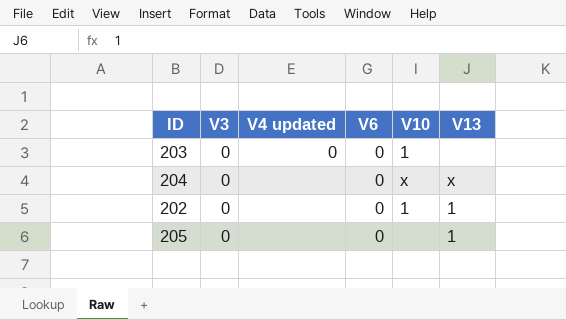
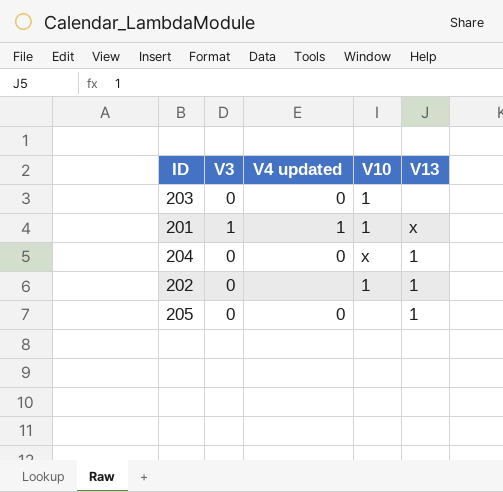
column V6 | position: 4 -> none
row 201: none -> 1 | 1 | 1 | x
204 | V4 updated: none -> 0
204 | V13: x -> 1
205 | V4 updated: none -> 0

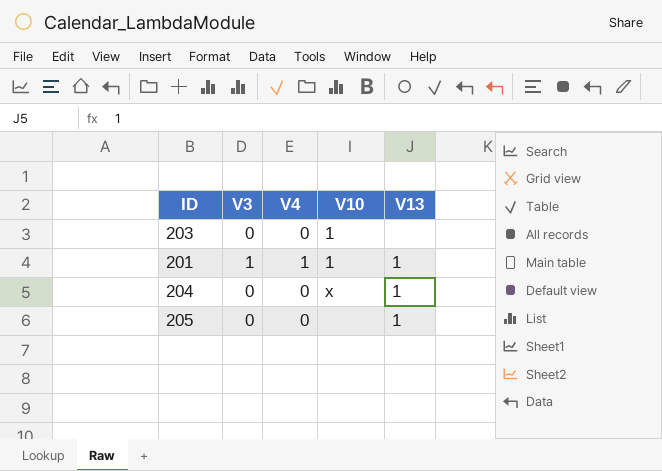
column name: V4 updated -> V4
row 202: 0 | none | 1 | 1 -> none
201 | V13: x -> 1

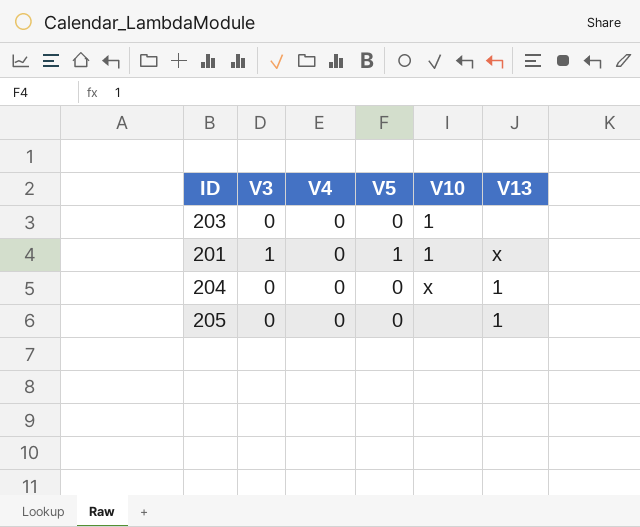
column V5 | position: none -> 4
201 | V4: 1 -> 0
201 | V13: 1 -> x

